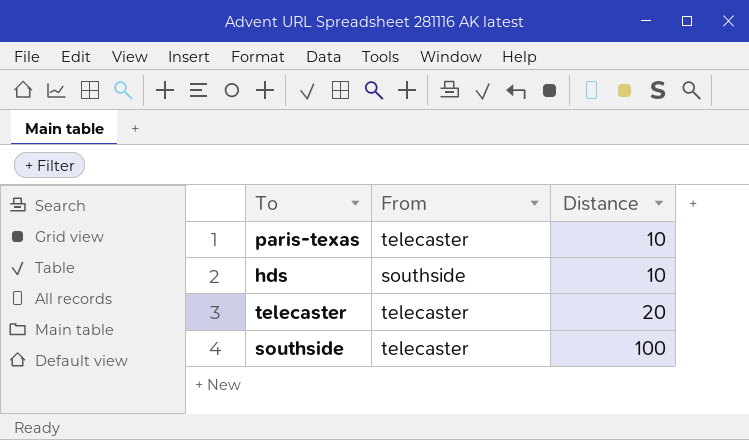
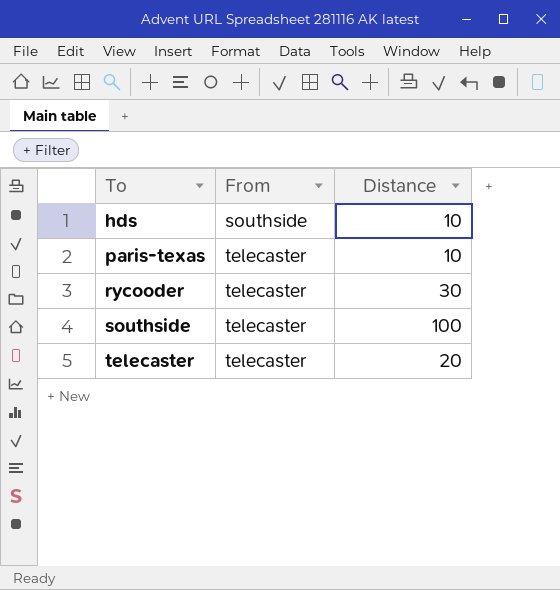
row order: Distance ascending -> To ascending
row rycooder: none -> telecaster | 30

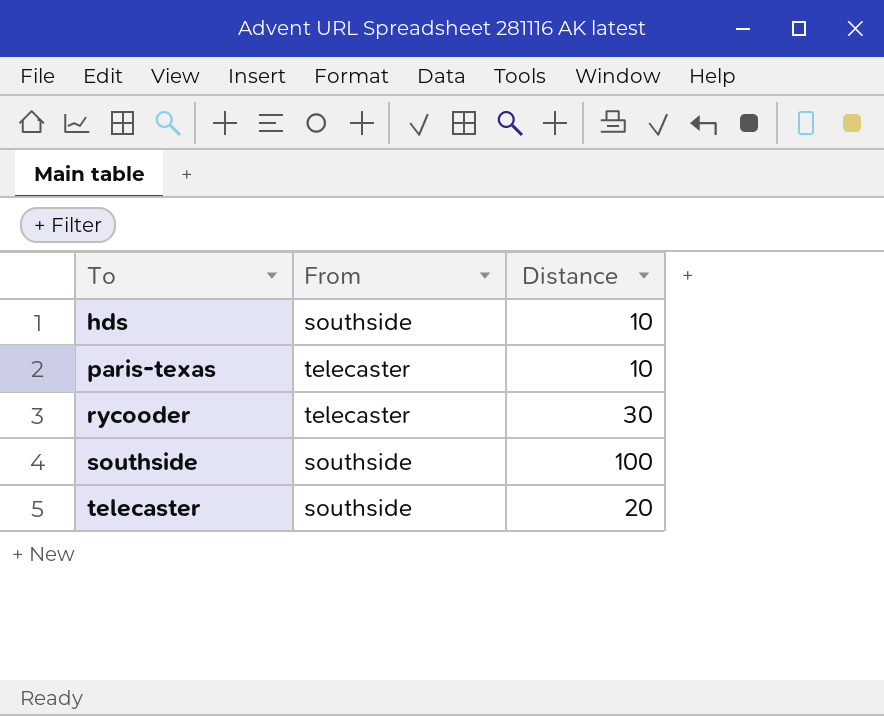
southside | From: telecaster -> southside
telecaster | From: telecaster -> southside

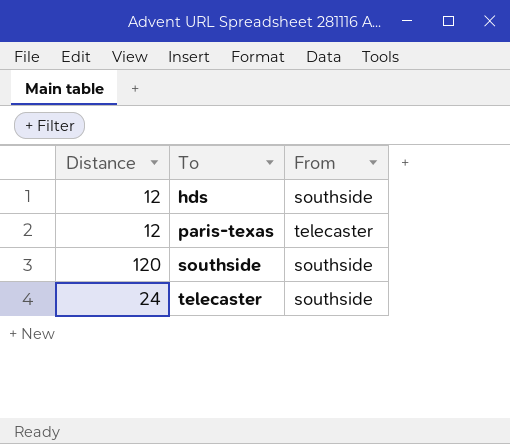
column Distance | position: 3 -> 1
row rycooder: telecaster | 30 -> none
hds | Distance: 10 -> 12
paris-texas | Distance: 10 -> 12
southside | Distance: 100 -> 120
telecaster | Distance: 20 -> 24

